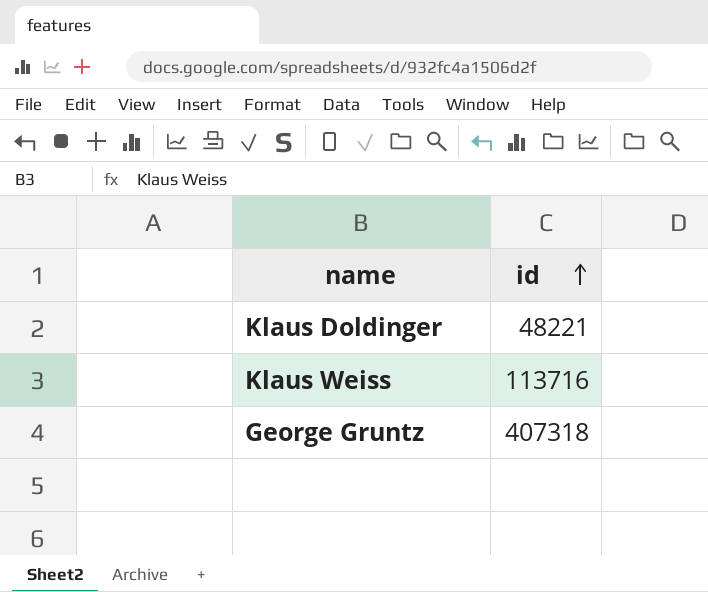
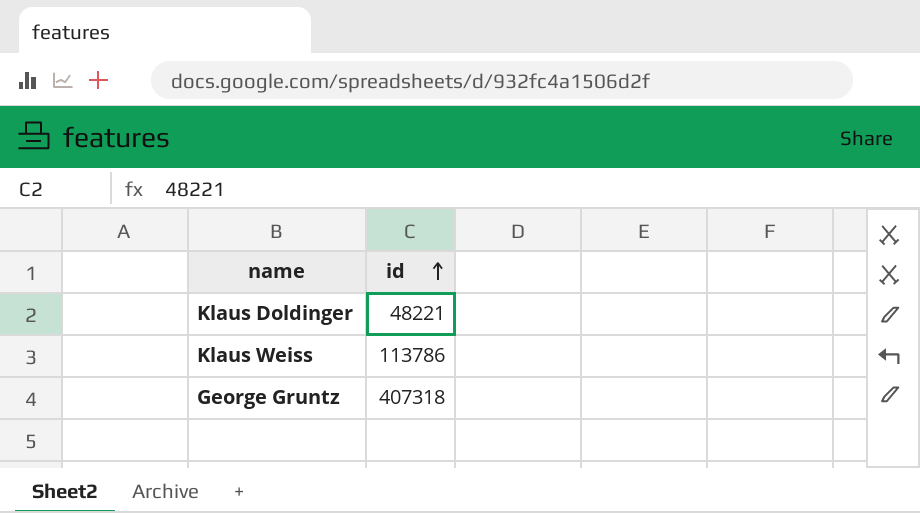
Klaus Weiss | id: 113716 -> 113786

